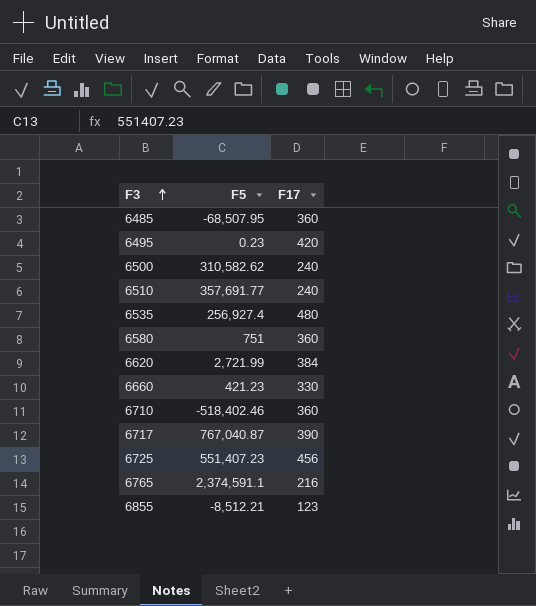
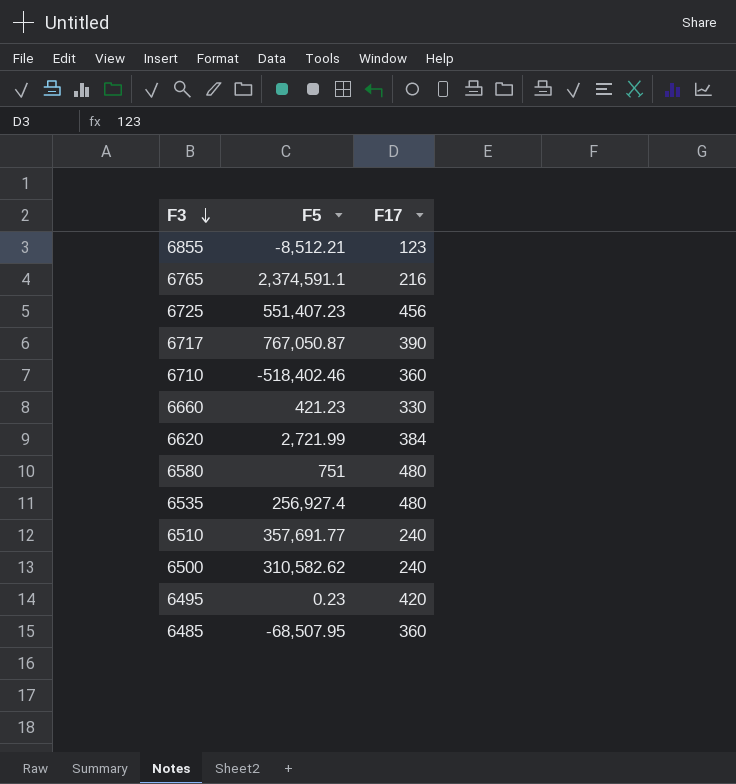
row order: F3 ascending -> F3 descending
6717 | F5: 767,040.87 -> 767,050.87
6580 | F17: 360 -> 480

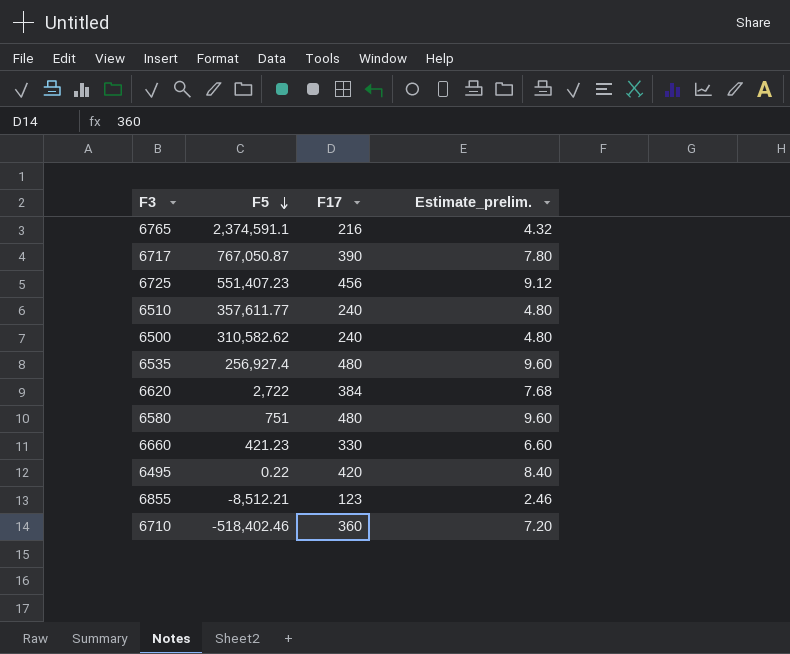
row order: F3 descending -> F5 descending
column Estimate_prelim. | formula: none -> [F17] * 0.02
row 6485: -68,507.95 | 360 -> none
6510 | F5: 357,691.77 -> 357,611.77
6620 | F5: 2,721.99 -> 2,722
6495 | F5: 0.23 -> 0.22

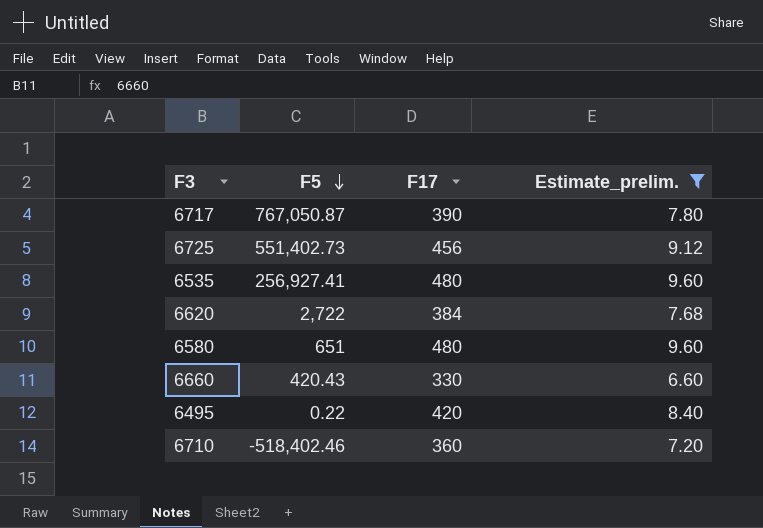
filter: none -> Estimate_prelim. >= 6.60
6725 | F5: 551,407.23 -> 551,402.73
6535 | F5: 256,927.4 -> 256,927.41
6580 | F5: 751 -> 651
6660 | F5: 421.23 -> 420.43

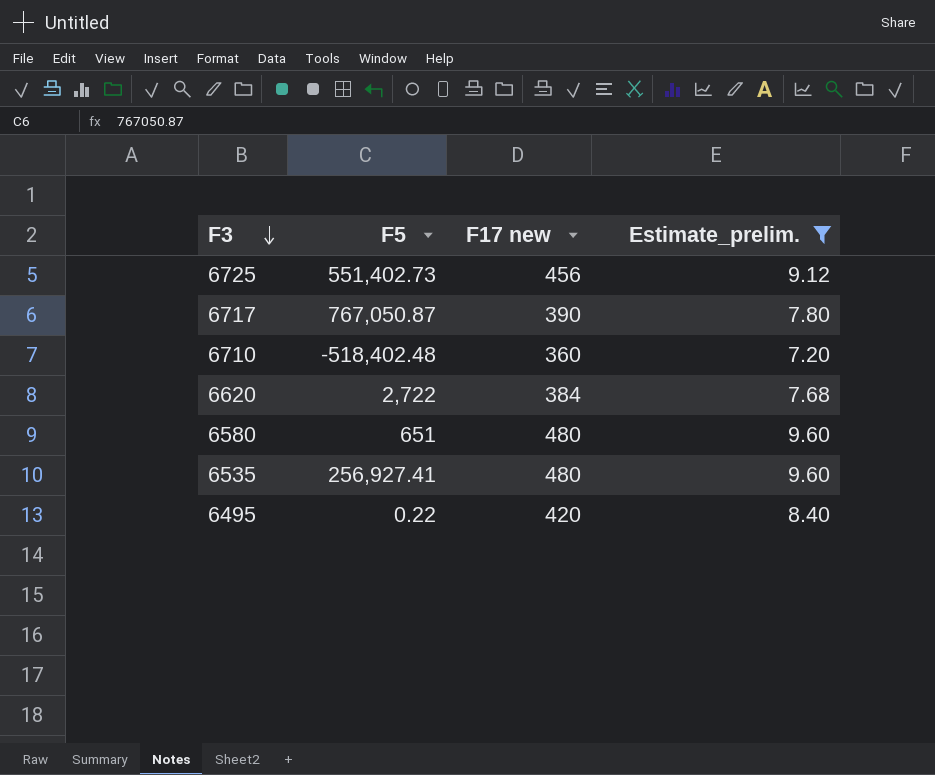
row order: F5 descending -> F3 descending
column name: F17 -> F17 new
row 6660: 420.43 | 330 | 6.60 -> none
6710 | F5: -518,402.46 -> -518,402.48

